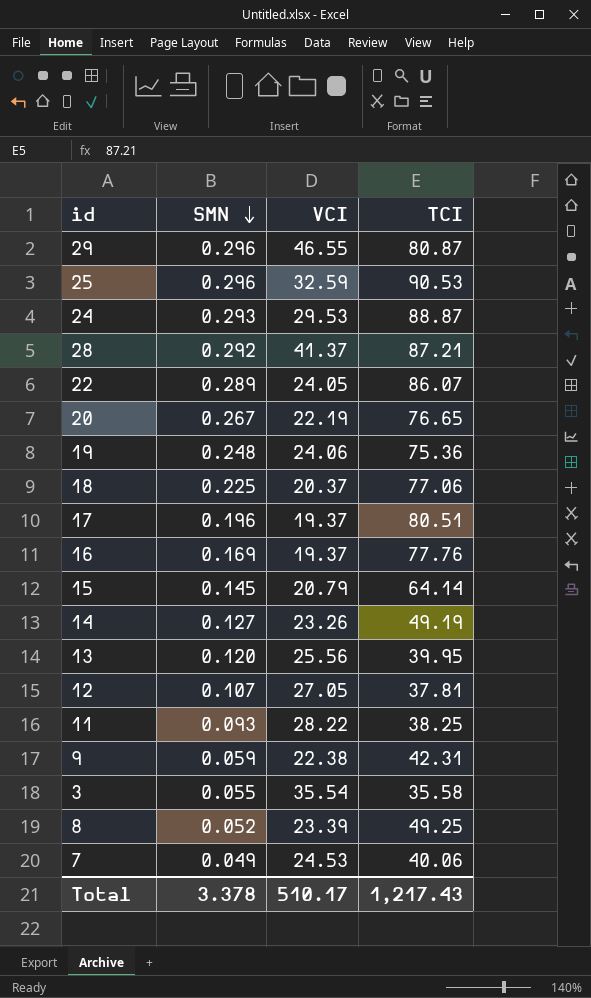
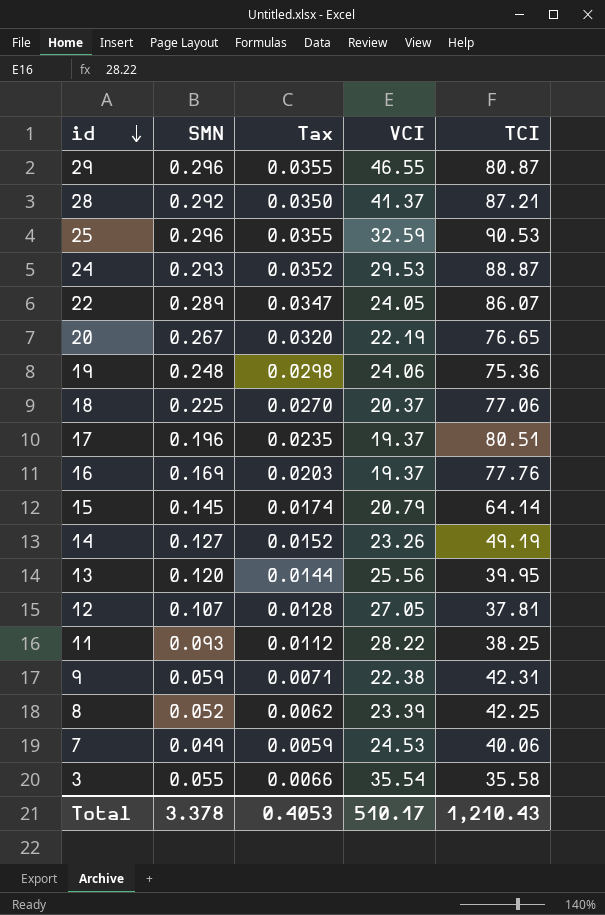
row order: SMN descending -> id descending
column Tax | formula: none -> [SMN] * 0.12
8 | TCI: 49.25 -> 42.25
Total | TCI: 1,217.43 -> 1,210.43

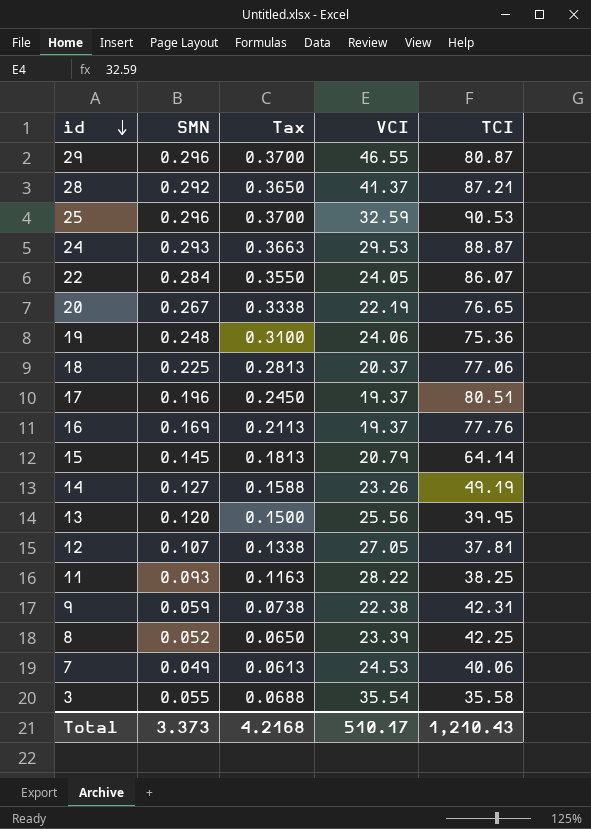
column Tax | formula: [SMN] * 0.12 -> [SMN] * 1.25
22 | SMN: 0.289 -> 0.284
Total | SMN: 3.378 -> 3.373
Total | Tax: 0.4053 -> 4.2168

